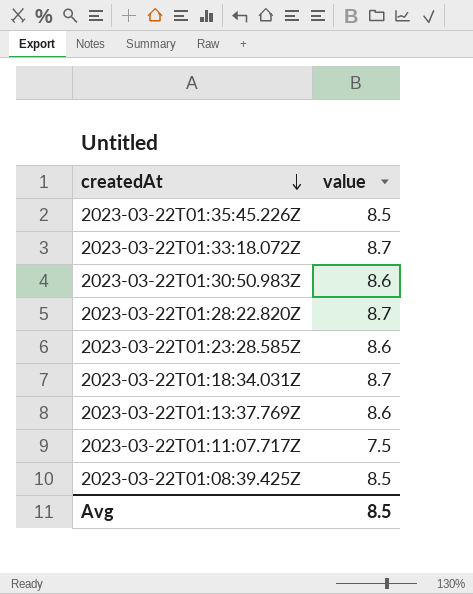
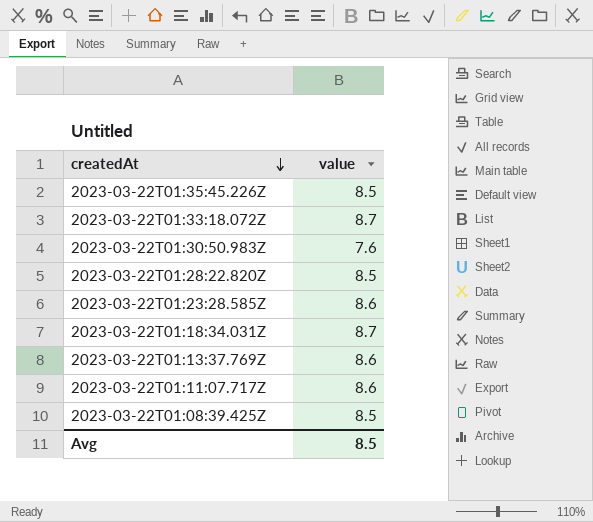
2023-03-22T01:30:50.983Z | value: 8.6 -> 7.6
2023-03-22T01:28:22.820Z | value: 8.7 -> 8.5
2023-03-22T01:11:07.717Z | value: 7.5 -> 8.6

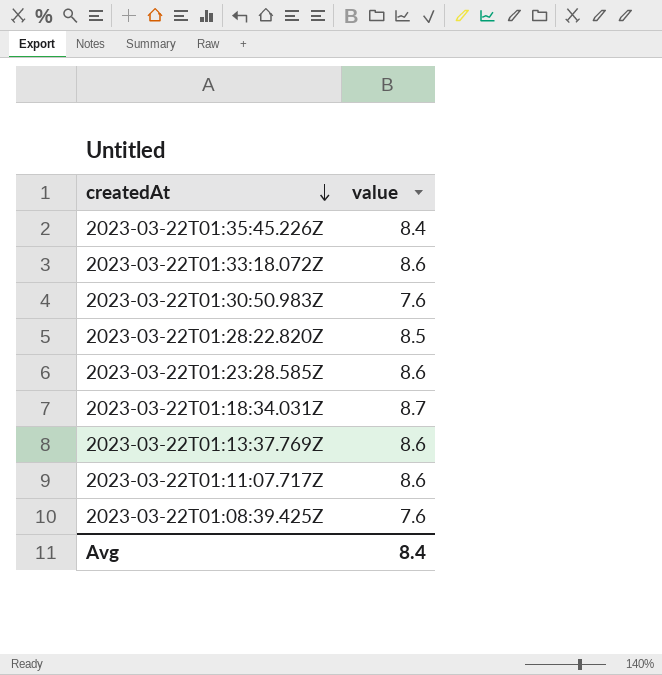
2023-03-22T01:35:45.226Z | value: 8.5 -> 8.4
2023-03-22T01:33:18.072Z | value: 8.7 -> 8.6
2023-03-22T01:08:39.425Z | value: 8.5 -> 7.6
Avg | value: 8.5 -> 8.4

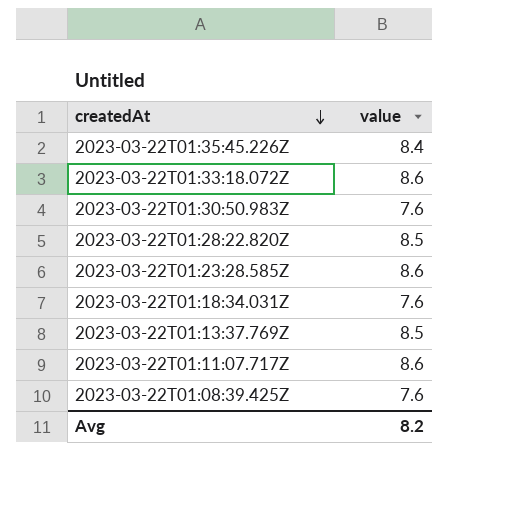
2023-03-22T01:18:34.031Z | value: 8.7 -> 7.6
2023-03-22T01:13:37.769Z | value: 8.6 -> 8.5
Avg | value: 8.4 -> 8.2

